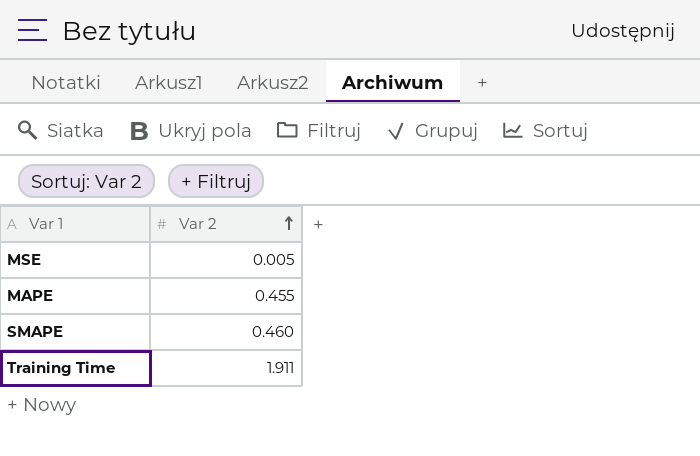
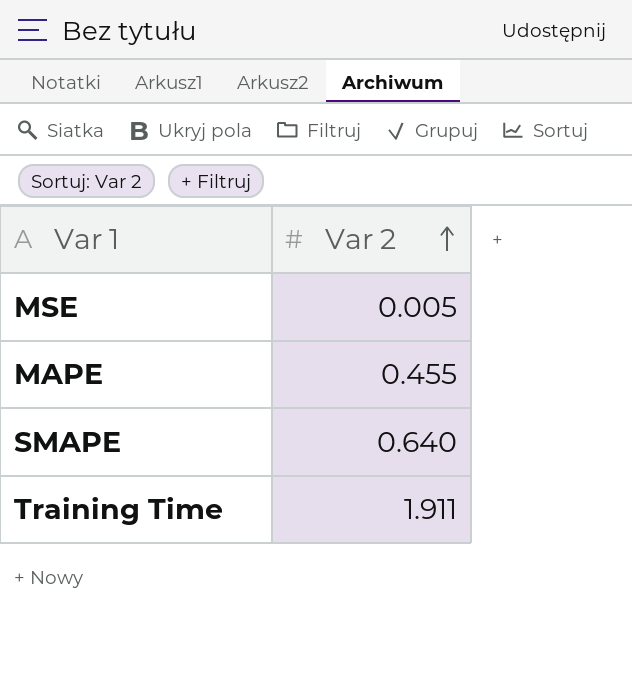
SMAPE | Var 2: 0.460 -> 0.640

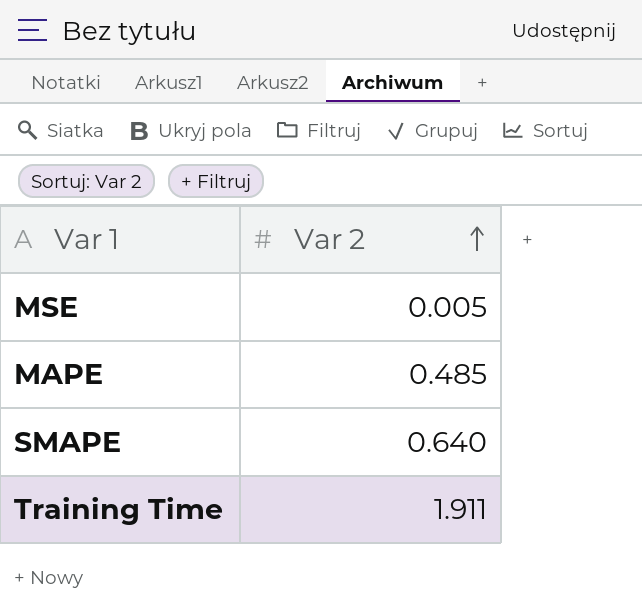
MAPE | Var 2: 0.455 -> 0.485

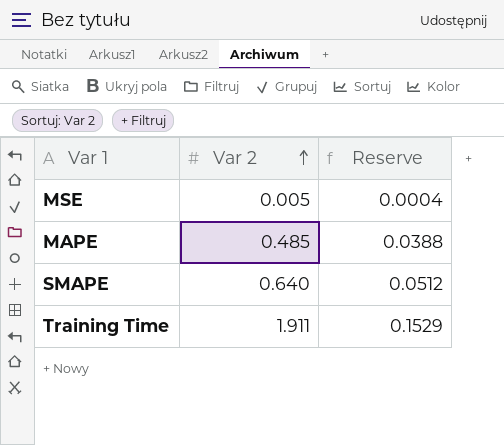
column Reserve | formula: none -> [Var 2] * 0.08

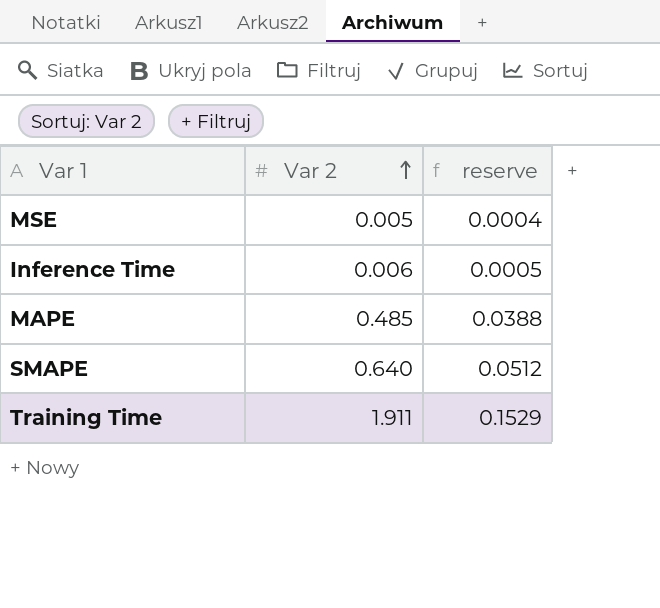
column name: Reserve -> reserve
row Inference Time: none -> 0.006 | 0.0005

